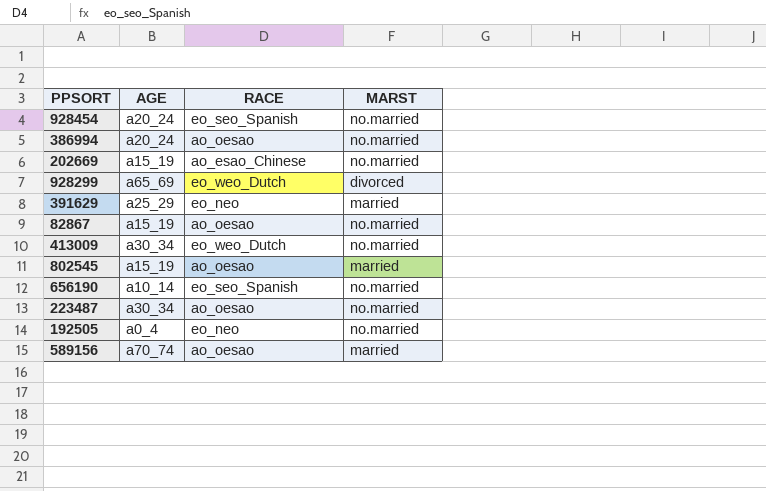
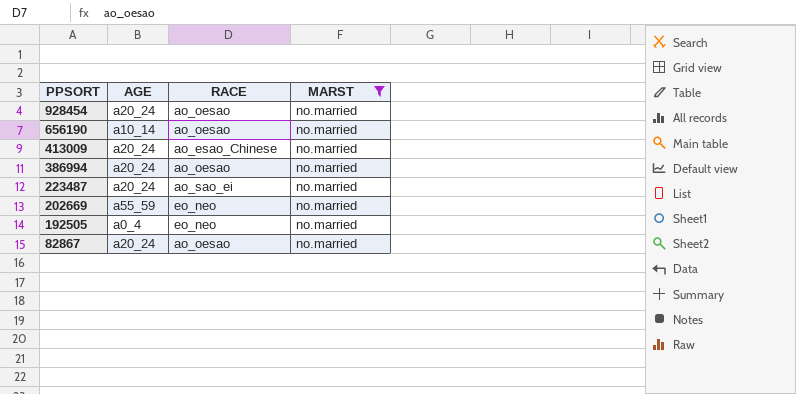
filter: none -> MARST = no.married
row order: none -> PPSORT descending
928454 | RACE: eo_seo_Spanish -> ao_oesao
656190 | RACE: eo_seo_Spanish -> ao_oesao
413009 | AGE: a30_34 -> a20_24
413009 | RACE: eo_weo_Dutch -> ao_esao_Chinese
223487 | AGE: a30_34 -> a20_24
223487 | RACE: ao_oesao -> ao_sao_ei
202669 | AGE: a15_19 -> a55_59
202669 | RACE: ao_esao_Chinese -> eo_neo
82867 | AGE: a15_19 -> a20_24

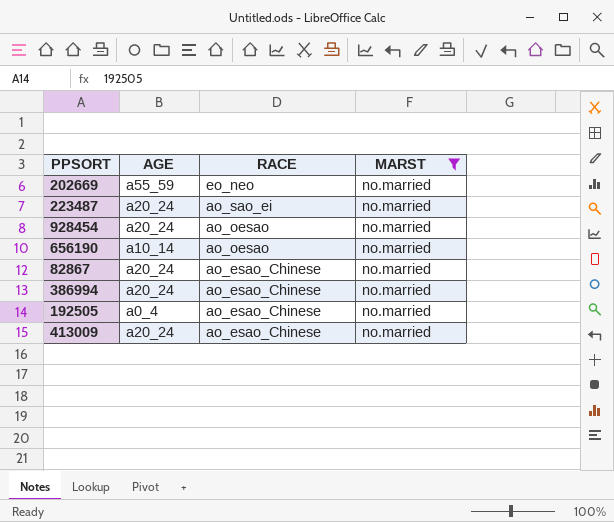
row order: PPSORT descending -> RACE descending
82867 | RACE: ao_oesao -> ao_esao_Chinese
386994 | RACE: ao_oesao -> ao_esao_Chinese
192505 | RACE: eo_neo -> ao_esao_Chinese

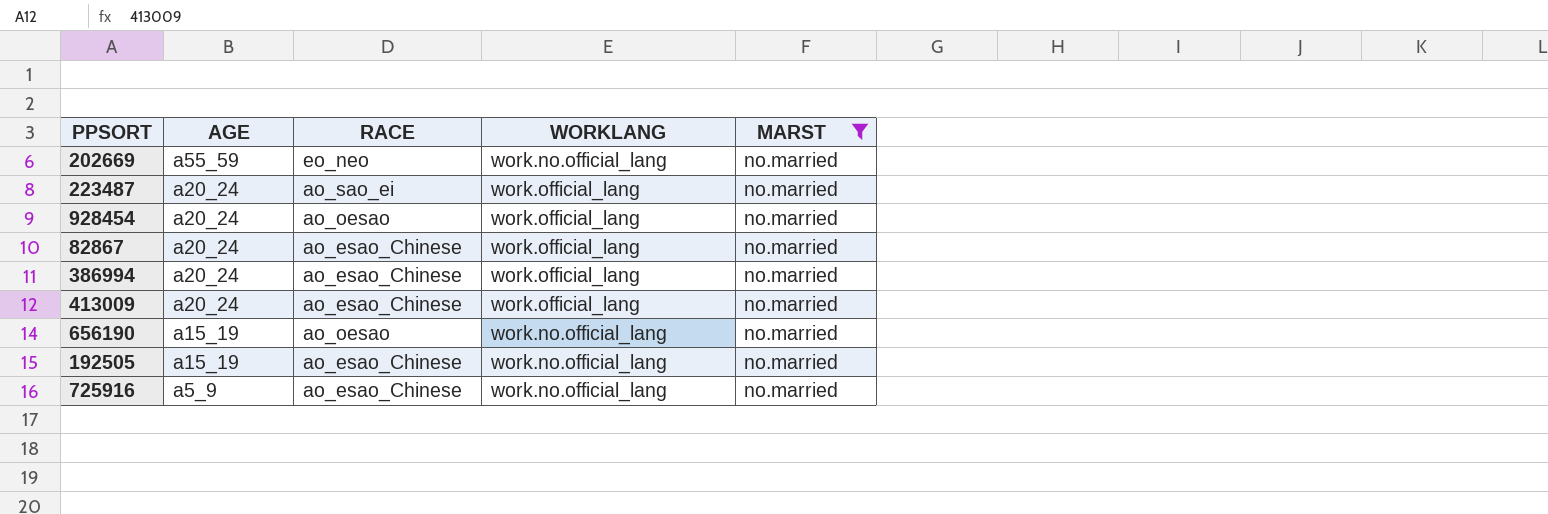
row order: RACE descending -> AGE descending
column WORKLANG | position: none -> 4
656190 | AGE: a10_14 -> a15_19
192505 | AGE: a0_4 -> a15_19
row 725916: none -> a5_9 | ao_esao_Chinese | work.no.official_lang | no.married

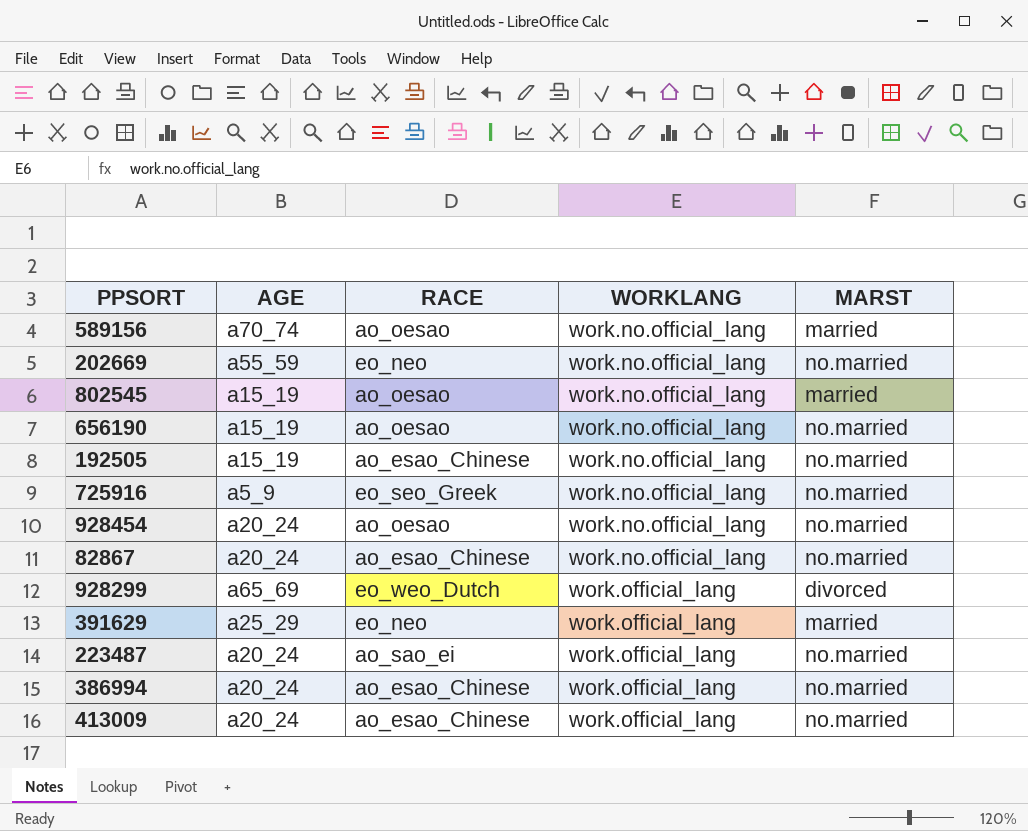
filter: MARST = no.married -> none
row order: AGE descending -> WORKLANG ascending
725916 | RACE: ao_esao_Chinese -> eo_seo_Greek
928454 | WORKLANG: work.official_lang -> work.no.official_lang
82867 | WORKLANG: work.official_lang -> work.no.official_lang

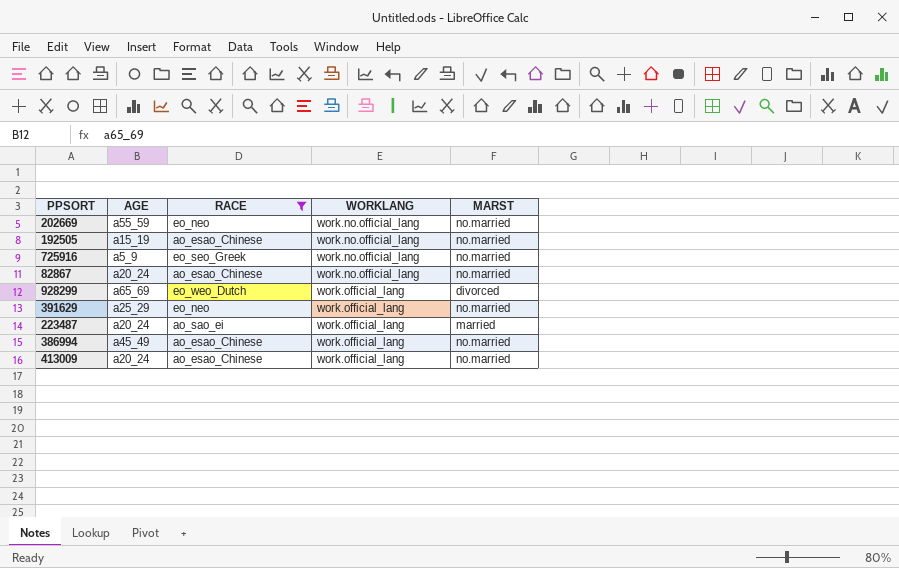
filter: none -> RACE != ao_oesao
391629 | MARST: married -> no.married
223487 | MARST: no.married -> married
386994 | AGE: a20_24 -> a45_49

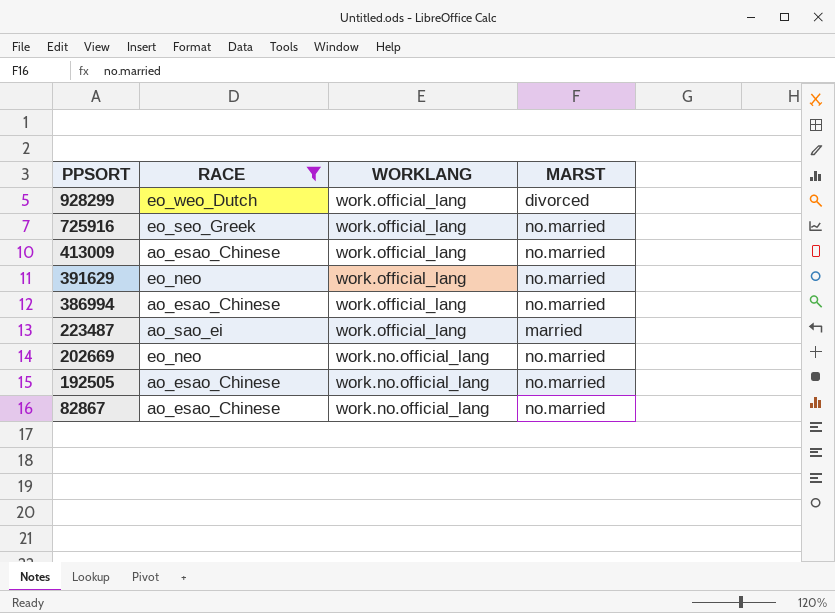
row order: WORKLANG ascending -> PPSORT descending
column AGE | position: 2 -> none
725916 | WORKLANG: work.no.official_lang -> work.official_lang

